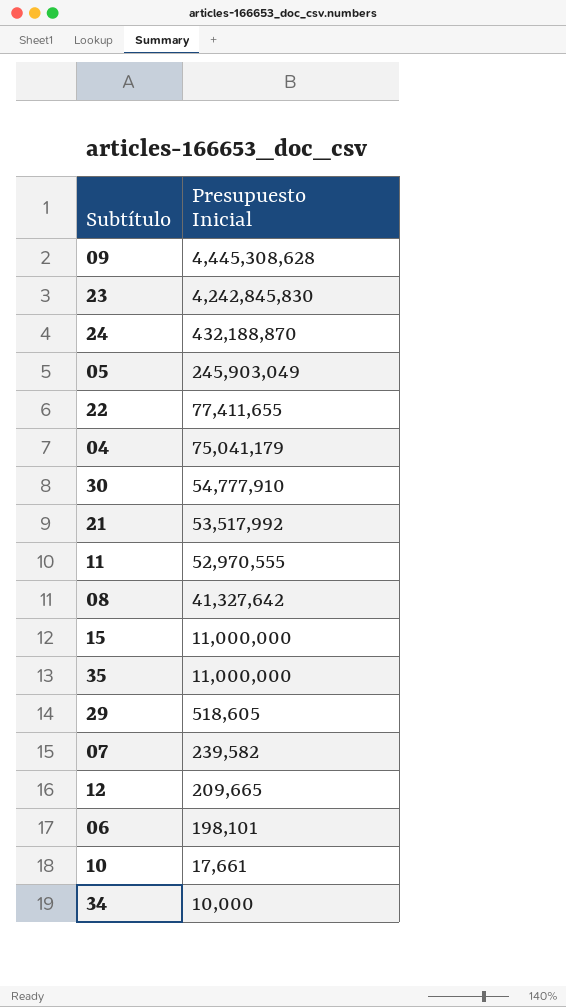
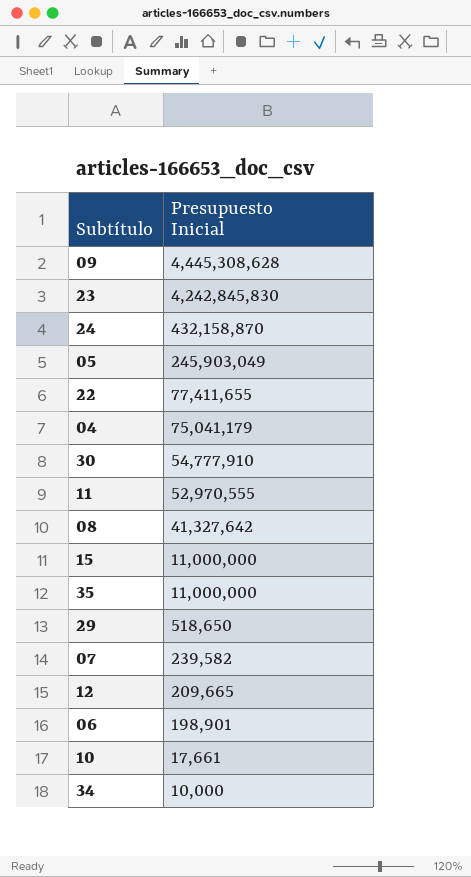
row 21: 53,517,992 -> none
24 | Presupuesto Inicial: 432,188,870 -> 432,158,870
29 | Presupuesto Inicial: 518,605 -> 518,650
06 | Presupuesto Inicial: 198,101 -> 198,901

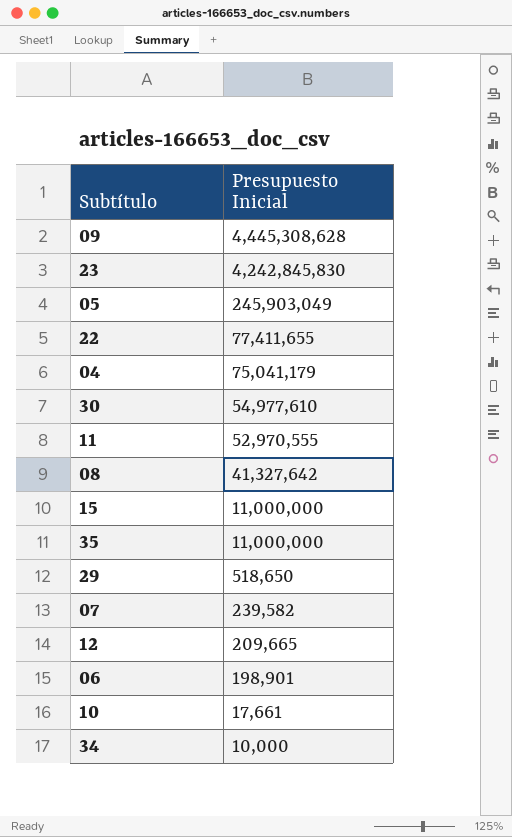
row 24: 432,158,870 -> none
30 | Presupuesto Inicial: 54,777,910 -> 54,977,610

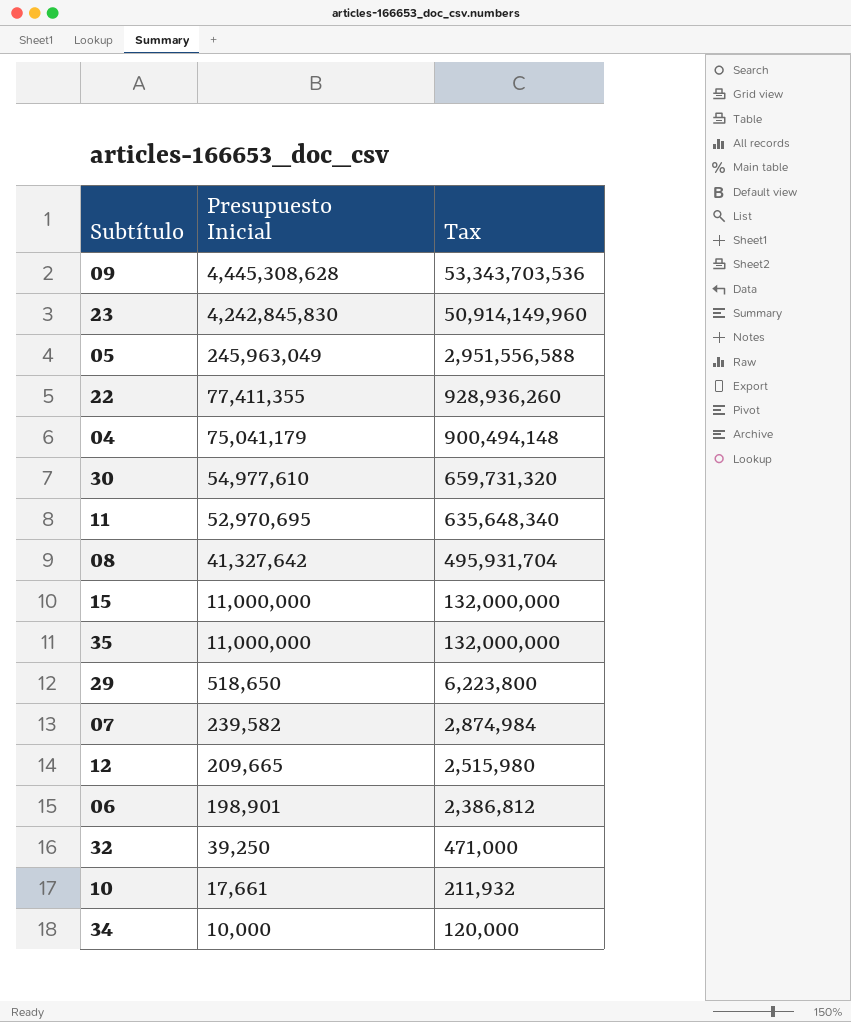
column Tax | formula: none -> [Presupuesto Inicial] * 12
05 | Presupuesto Inicial: 245,903,049 -> 245,963,049
22 | Presupuesto Inicial: 77,411,655 -> 77,411,355
11 | Presupuesto Inicial: 52,970,555 -> 52,970,695
row 32: none -> 39,250 | 471,000

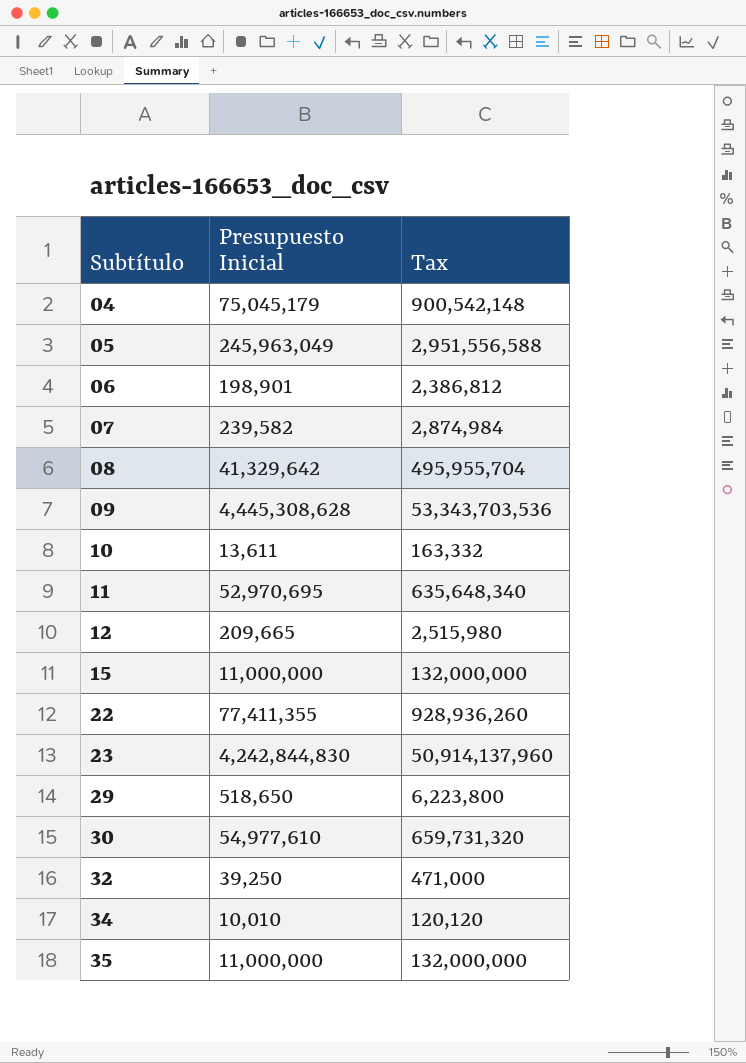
row order: Presupuesto Inicial descending -> Subtítulo ascending
04 | Presupuesto Inicial: 75,041,179 -> 75,045,179
04 | Tax: 900,494,148 -> 900,542,148
08 | Presupuesto Inicial: 41,327,642 -> 41,329,642
08 | Tax: 495,931,704 -> 495,955,704
10 | Presupuesto Inicial: 17,661 -> 13,611
10 | Tax: 211,932 -> 163,332
23 | Presupuesto Inicial: 4,242,845,830 -> 4,242,844,830
23 | Tax: 50,914,149,960 -> 50,914,137,960
34 | Presupuesto Inicial: 10,000 -> 10,010
34 | Tax: 120,000 -> 120,120

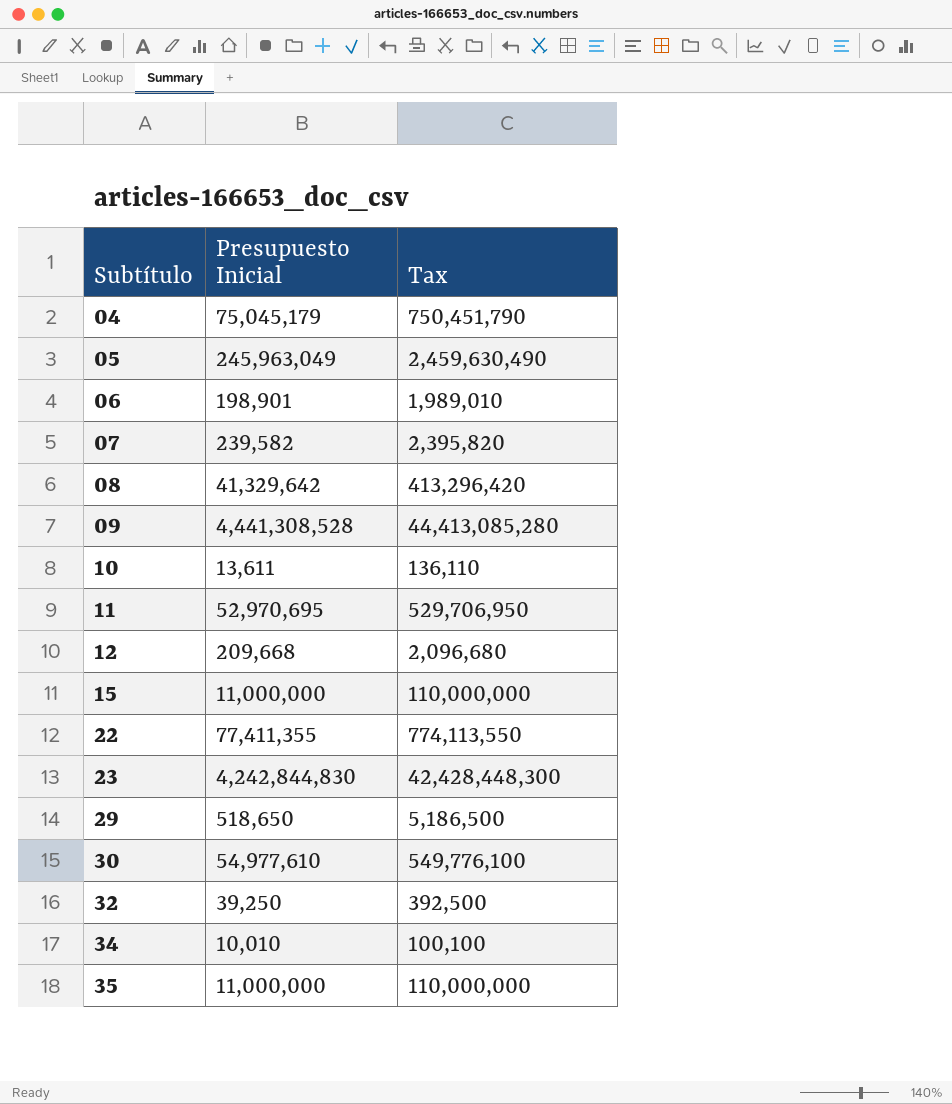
column Tax | formula: [Presupuesto Inicial] * 12 -> [Presupuesto Inicial] * 10
09 | Presupuesto Inicial: 4,445,308,628 -> 4,441,308,528
12 | Presupuesto Inicial: 209,665 -> 209,668

